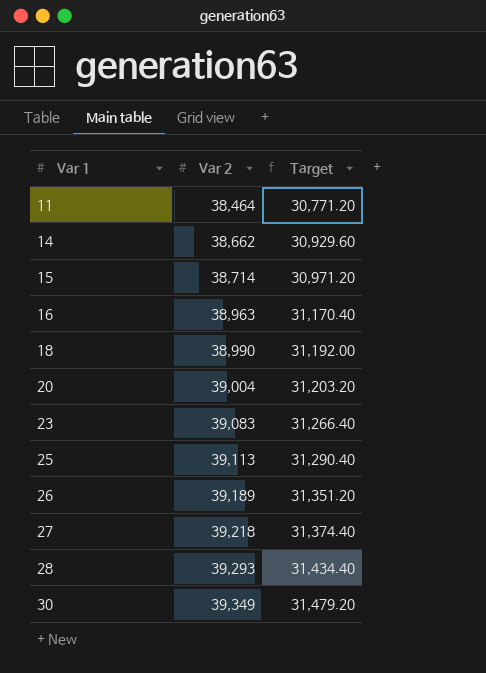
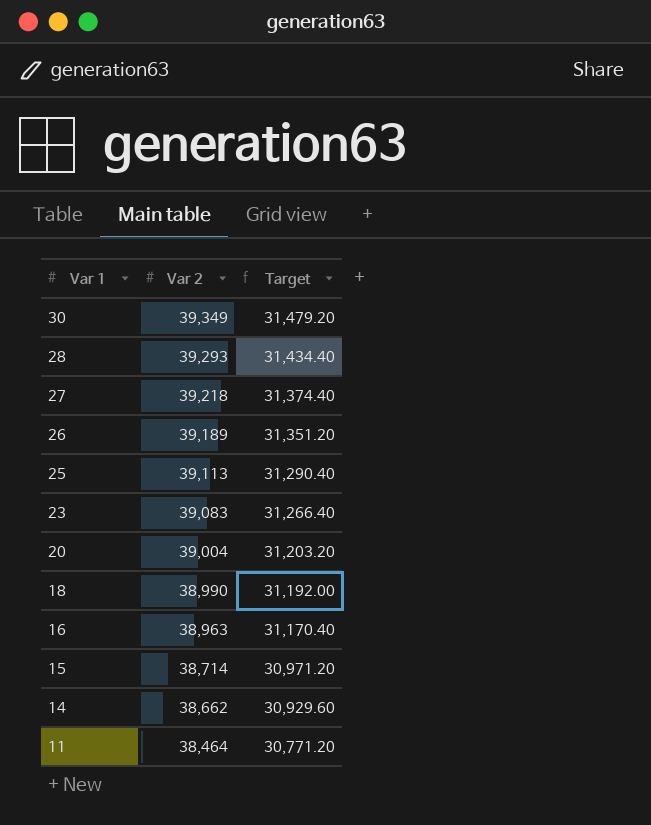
row order: Var 1 ascending -> Var 1 descending

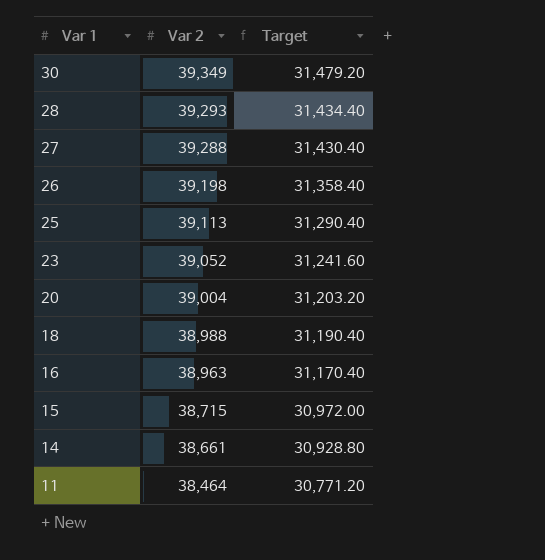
27 | Var 2: 39,218 -> 39,288
27 | Target: 31,374.40 -> 31,430.40
26 | Var 2: 39,189 -> 39,198
26 | Target: 31,351.20 -> 31,358.40
23 | Var 2: 39,083 -> 39,052
23 | Target: 31,266.40 -> 31,241.60
18 | Var 2: 38,990 -> 38,988
18 | Target: 31,192.00 -> 31,190.40
15 | Var 2: 38,714 -> 38,715
15 | Target: 30,971.20 -> 30,972.00
14 | Var 2: 38,662 -> 38,661
14 | Target: 30,929.60 -> 30,928.80

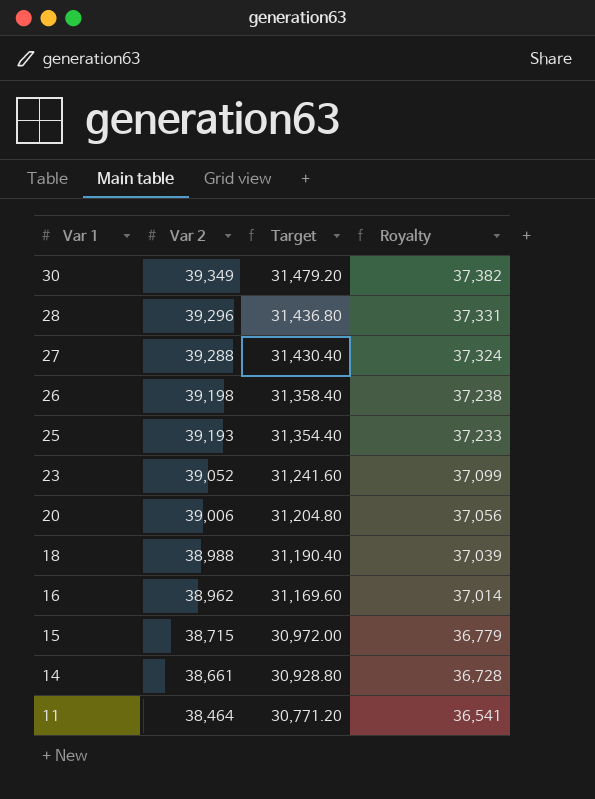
column Royalty | formula: none -> [Var 2] * 0.95
28 | Var 2: 39,293 -> 39,296
28 | Target: 31,434.40 -> 31,436.80
25 | Var 2: 39,113 -> 39,193
25 | Target: 31,290.40 -> 31,354.40
20 | Var 2: 39,004 -> 39,006
20 | Target: 31,203.20 -> 31,204.80
16 | Var 2: 38,963 -> 38,962
16 | Target: 31,170.40 -> 31,169.60

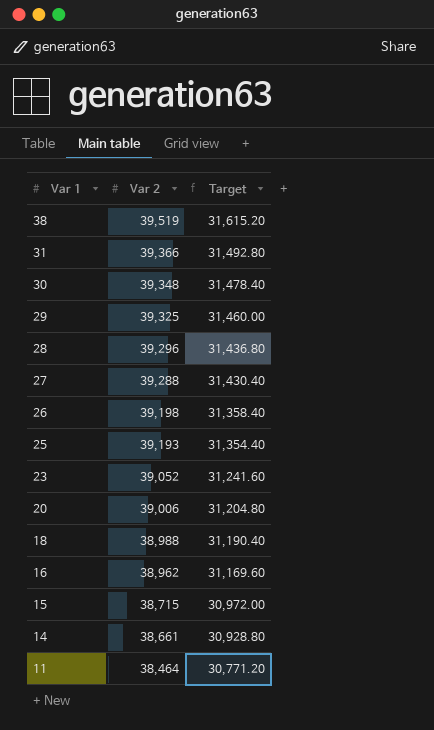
column Royalty | formula: [Var 2] * 0.95 -> none
row 38: none -> 39,519 | 31,615.20
row 31: none -> 39,366 | 31,492.80
30 | Var 2: 39,349 -> 39,348
30 | Target: 31,479.20 -> 31,478.40
row 29: none -> 39,325 | 31,460.00

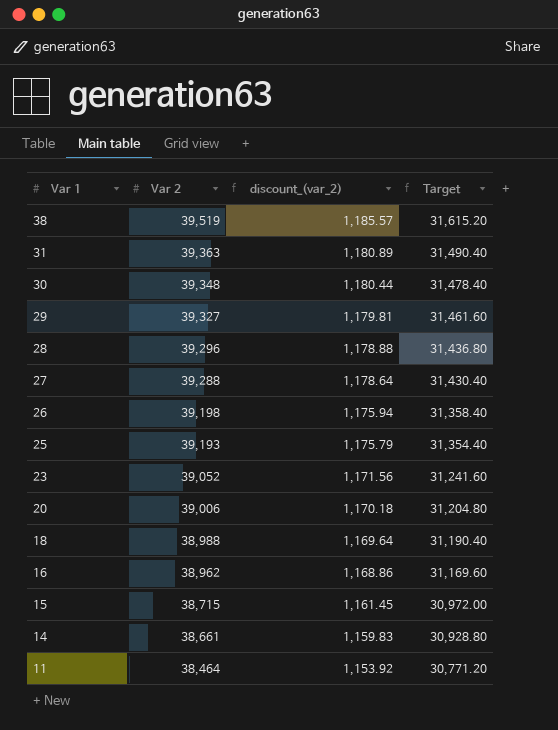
column discount_(var_2) | formula: none -> [Var 2] * 0.03
31 | Var 2: 39,366 -> 39,363
31 | Target: 31,492.80 -> 31,490.40
29 | Var 2: 39,325 -> 39,327
29 | Target: 31,460.00 -> 31,461.60

